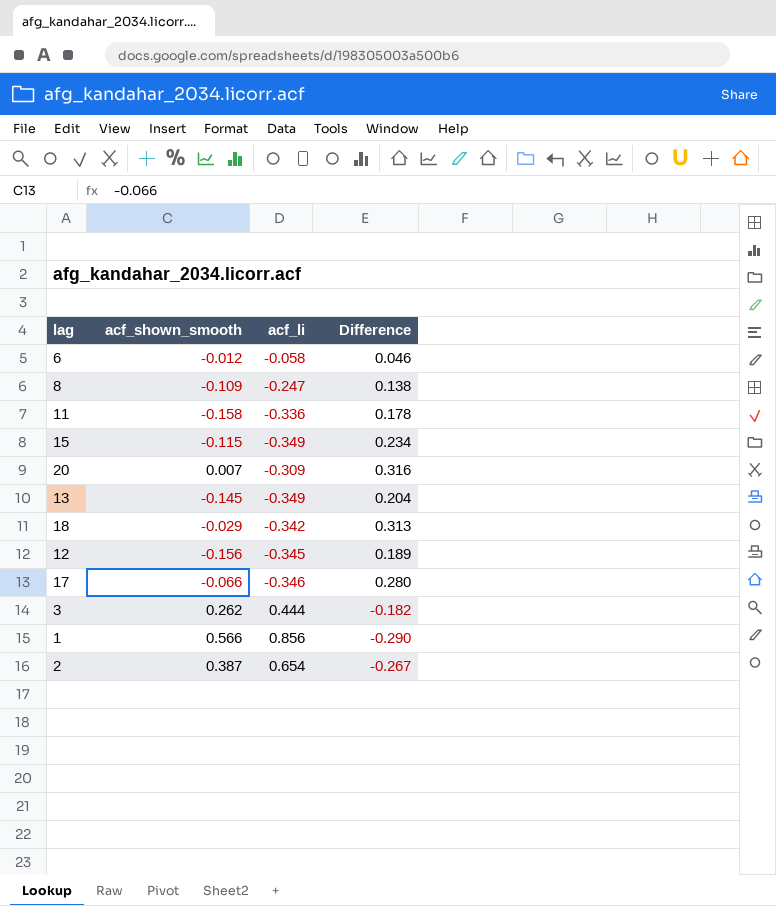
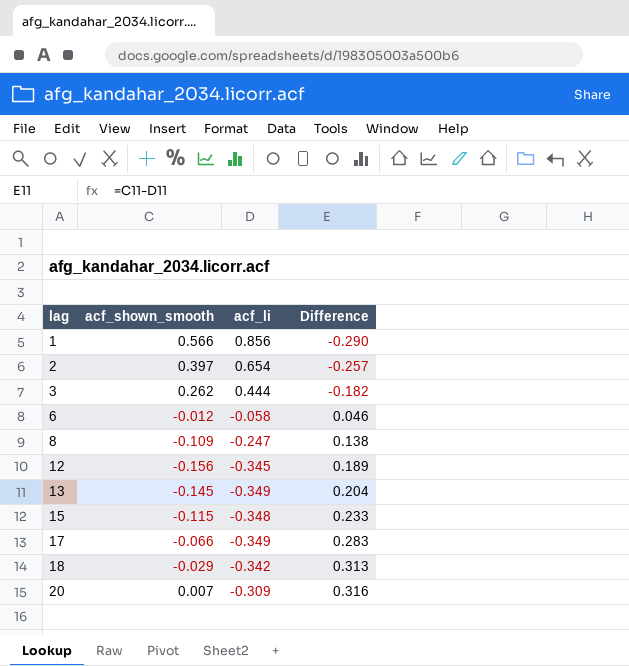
row order: none -> lag ascending
row 11: -0.158 | -0.336 | 0.178 -> none
2 | acf_shown_smooth: 0.387 -> 0.397
2 | Difference: -0.267 -> -0.257
15 | acf_li: -0.349 -> -0.348
15 | Difference: 0.234 -> 0.233
17 | acf_li: -0.346 -> -0.349
17 | Difference: 0.280 -> 0.283

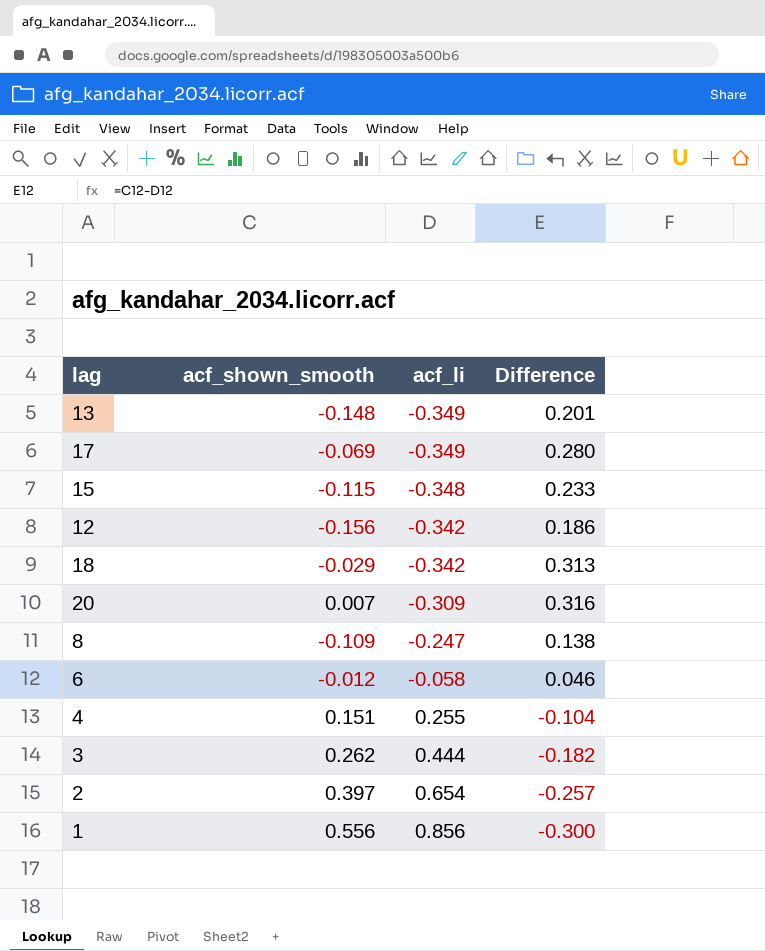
row order: lag ascending -> acf_li ascending
13 | acf_shown_smooth: -0.145 -> -0.148
13 | Difference: 0.204 -> 0.201
17 | acf_shown_smooth: -0.066 -> -0.069
17 | Difference: 0.283 -> 0.280
12 | acf_li: -0.345 -> -0.342
12 | Difference: 0.189 -> 0.186
row 4: none -> 0.151 | 0.255 | -0.104
1 | acf_shown_smooth: 0.566 -> 0.556
1 | Difference: -0.290 -> -0.300

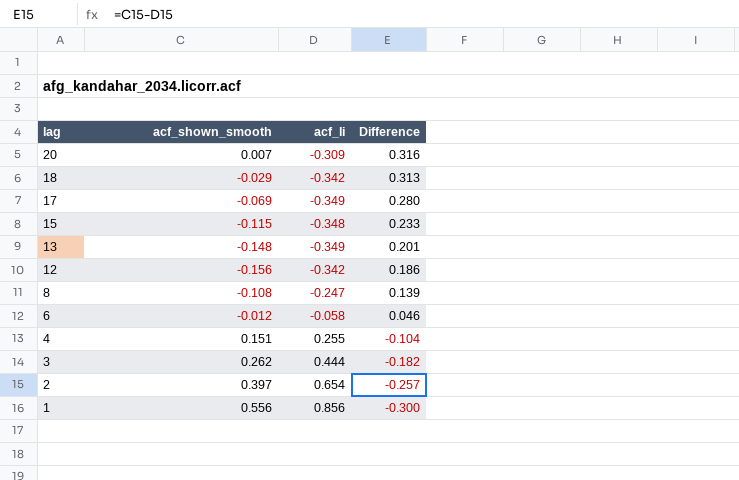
row order: acf_li ascending -> lag descending
8 | acf_shown_smooth: -0.109 -> -0.108
8 | Difference: 0.138 -> 0.139

